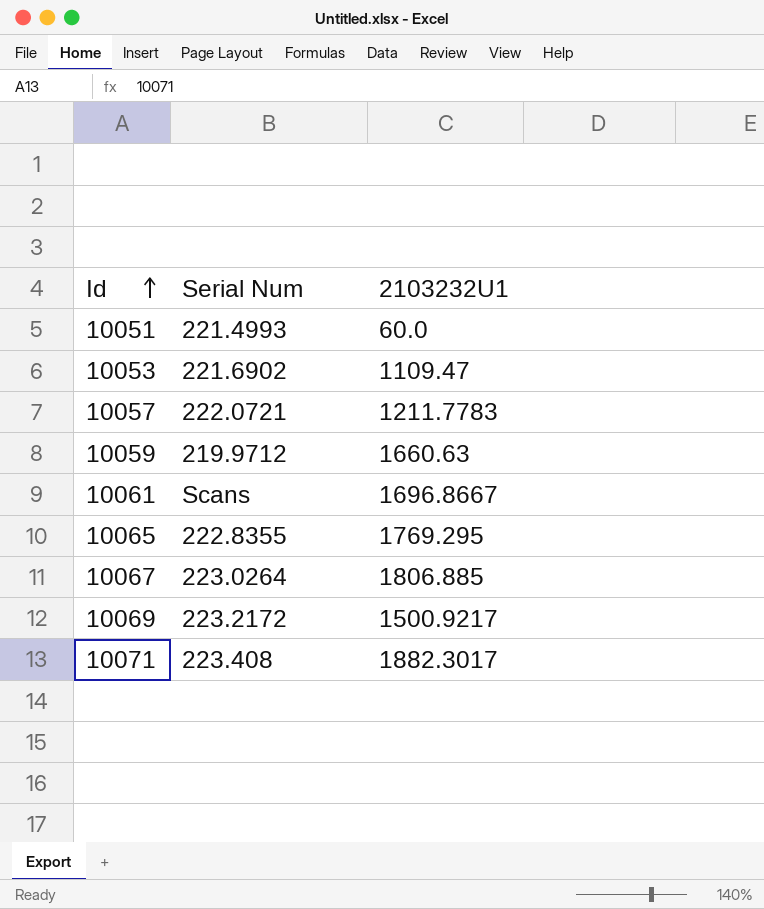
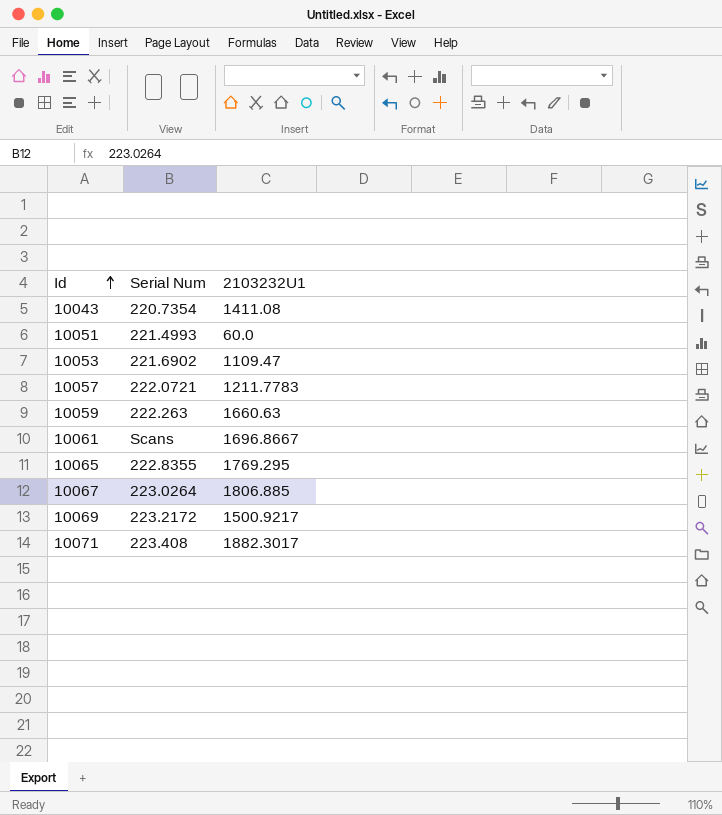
row 10043: none -> 220.7354 | 1411.08
10059 | Serial Num: 219.9712 -> 222.263

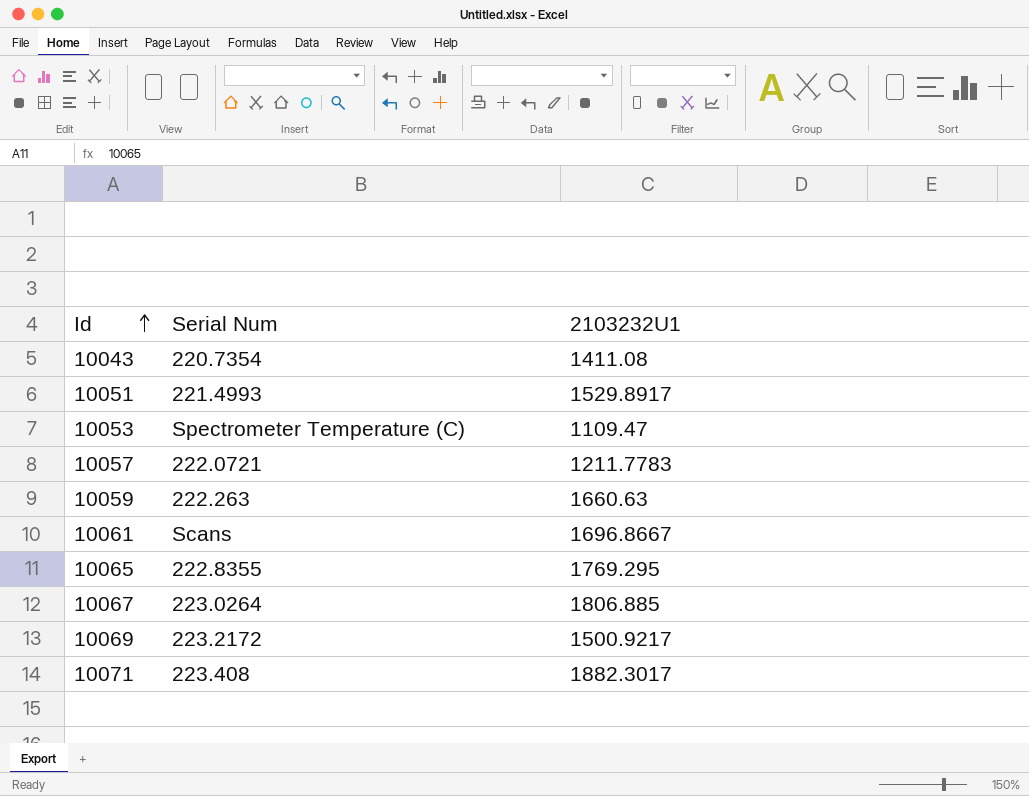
10051 | 2103232U1: 60.0 -> 1529.8917
10053 | Serial Num: 221.6902 -> Spectrometer Temperature (C)

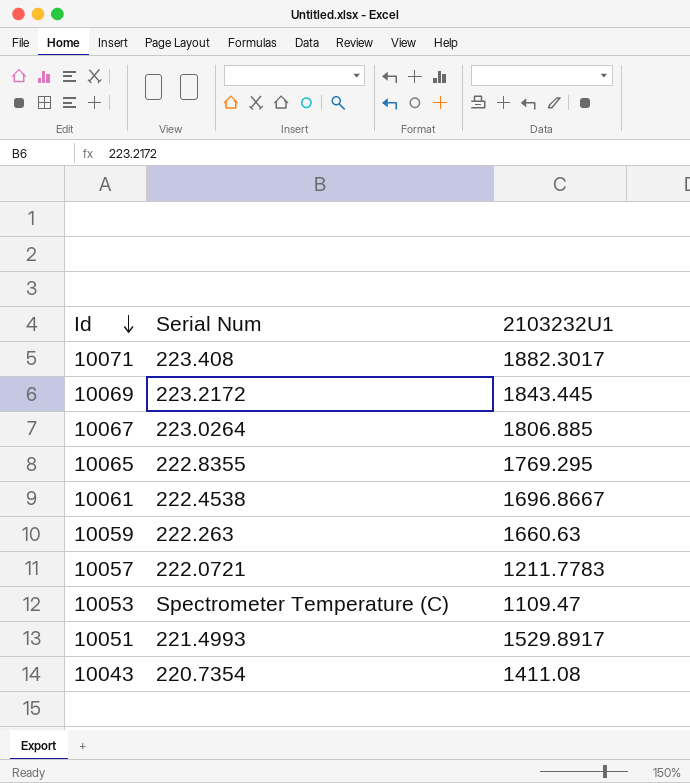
row order: Id ascending -> Id descending
10069 | 2103232U1: 1500.9217 -> 1843.445
10061 | Serial Num: Scans -> 222.4538

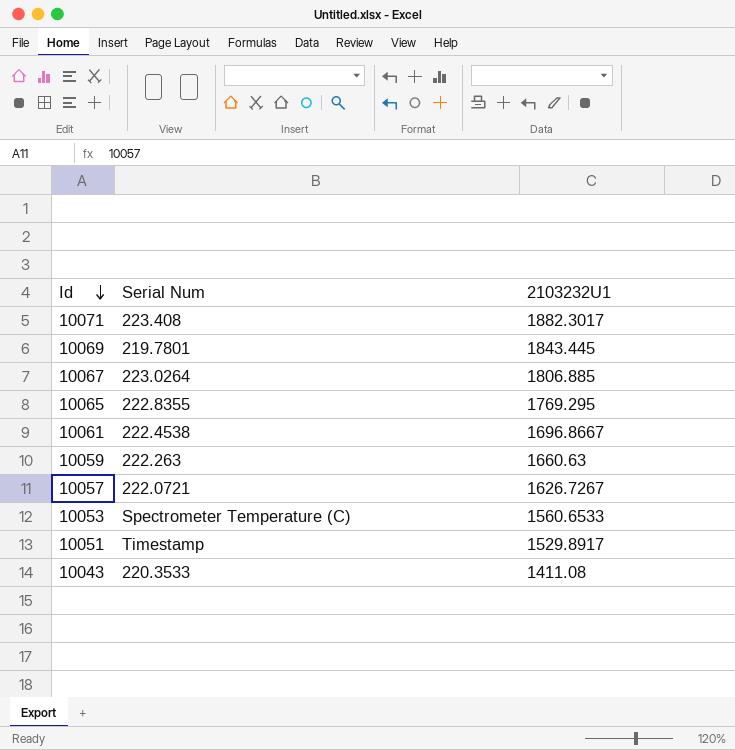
10069 | Serial Num: 223.2172 -> 219.7801
10057 | 2103232U1: 1211.7783 -> 1626.7267
10053 | 2103232U1: 1109.47 -> 1560.6533
10051 | Serial Num: 221.4993 -> Timestamp
10043 | Serial Num: 220.7354 -> 220.3533

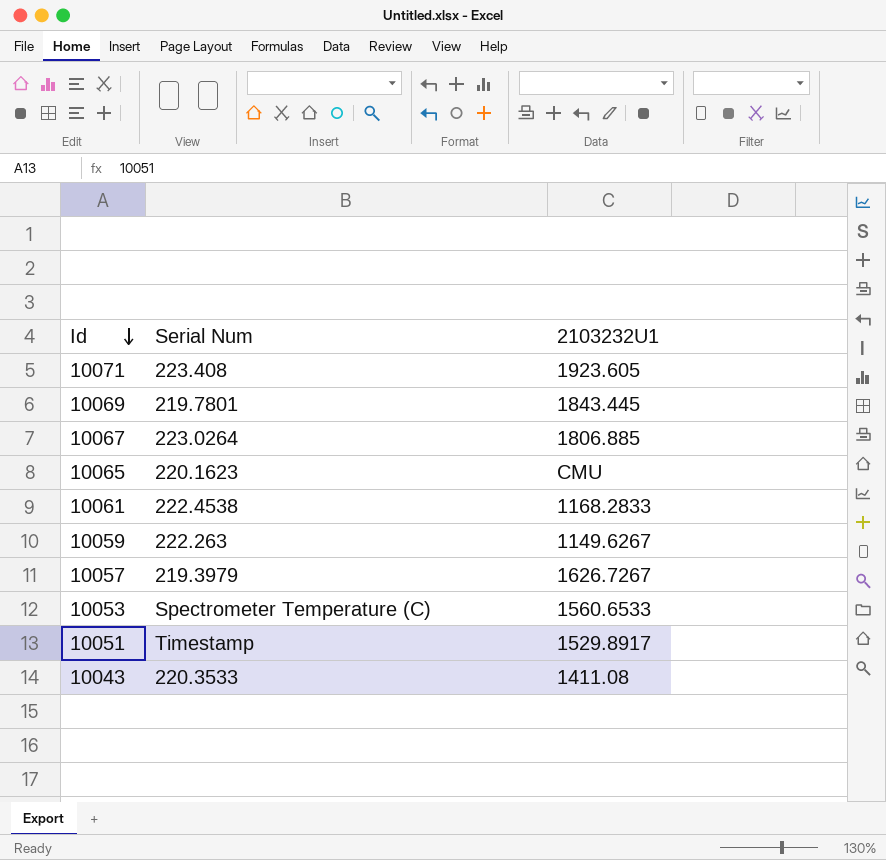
10071 | 2103232U1: 1882.3017 -> 1923.605
10065 | Serial Num: 222.8355 -> 220.1623
10065 | 2103232U1: 1769.295 -> CMU
10061 | 2103232U1: 1696.8667 -> 1168.2833
10059 | 2103232U1: 1660.63 -> 1149.6267
10057 | Serial Num: 222.0721 -> 219.3979

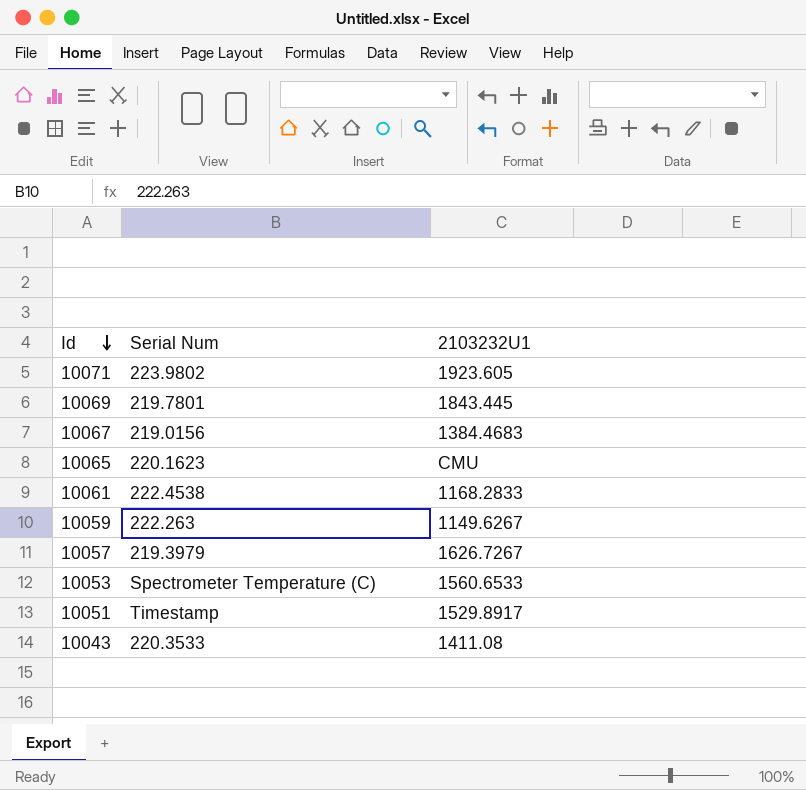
10071 | Serial Num: 223.408 -> 223.9802
10067 | Serial Num: 223.0264 -> 219.0156
10067 | 2103232U1: 1806.885 -> 1384.4683

